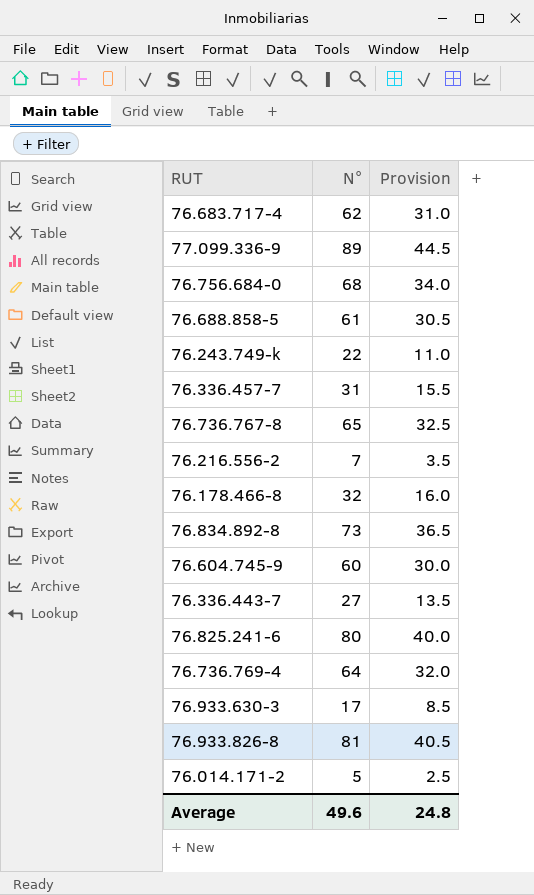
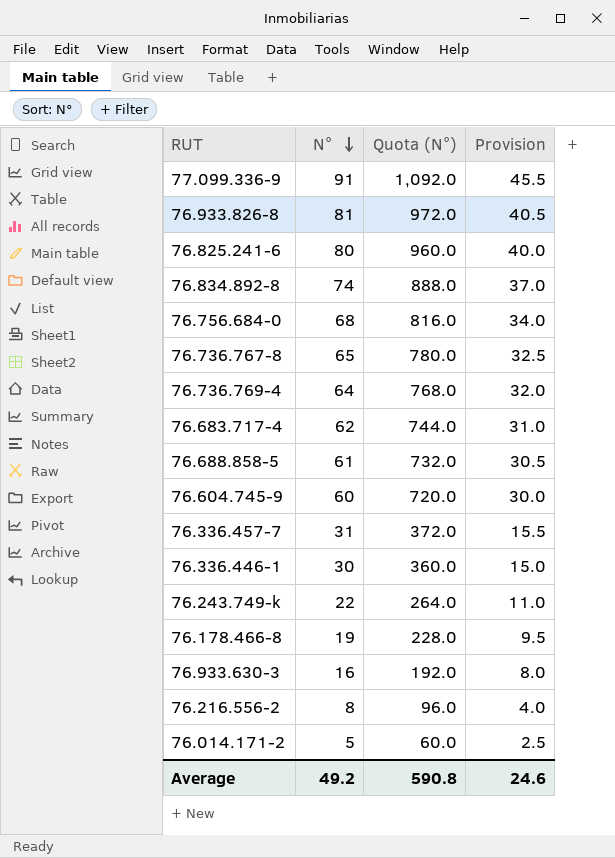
row order: none -> N° descending
column Quota (N°) | formula: none -> [N°] * 12
row 76.336.443-7: 27 | 13.5 -> none
77.099.336-9 | N°: 89 -> 91
77.099.336-9 | Provision: 44.5 -> 45.5
76.834.892-8 | N°: 73 -> 74
76.834.892-8 | Provision: 36.5 -> 37.0
row 76.336.446-1: none -> 30 | 360.0 | 15.0
76.178.466-8 | N°: 32 -> 19
76.178.466-8 | Provision: 16.0 -> 9.5
76.933.630-3 | N°: 17 -> 16
76.933.630-3 | Provision: 8.5 -> 8.0
76.216.556-2 | N°: 7 -> 8
76.216.556-2 | Provision: 3.5 -> 4.0
Average | N°: 49.6 -> 49.2
Average | Provision: 24.8 -> 24.6

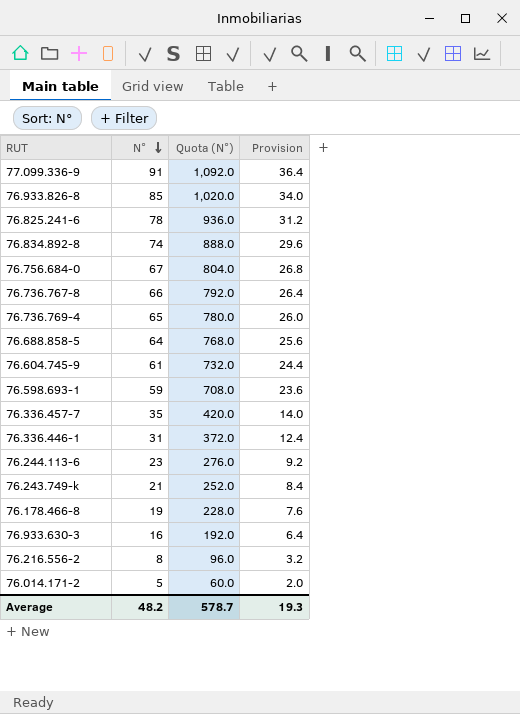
column Provision | formula: [N°] * 0.5 -> [N°] * 0.4
row 76.683.717-4: 62 | 744.0 | 31.0 -> none
76.933.826-8 | N°: 81 -> 85
76.933.826-8 | Quota (N°): 972.0 -> 1,020.0
76.825.241-6 | N°: 80 -> 78
76.825.241-6 | Quota (N°): 960.0 -> 936.0
76.756.684-0 | N°: 68 -> 67
76.756.684-0 | Quota (N°): 816.0 -> 804.0
76.736.767-8 | N°: 65 -> 66
76.736.767-8 | Quota (N°): 780.0 -> 792.0
76.736.769-4 | N°: 64 -> 65
76.736.769-4 | Quota (N°): 768.0 -> 780.0
76.688.858-5 | N°: 61 -> 64
76.688.858-5 | Quota (N°): 732.0 -> 768.0
76.604.745-9 | N°: 60 -> 61
76.604.745-9 | Quota (N°): 720.0 -> 732.0
row 76.598.693-1: none -> 59 | 708.0 | 23.6
76.336.457-7 | N°: 31 -> 35
76.336.457-7 | Quota (N°): 372.0 -> 420.0
76.336.446-1 | N°: 30 -> 31
76.336.446-1 | Quota (N°): 360.0 -> 372.0
row 76.244.113-6: none -> 23 | 276.0 | 9.2
76.243.749-k | N°: 22 -> 21
76.243.749-k | Quota (N°): 264.0 -> 252.0
Average | N°: 49.2 -> 48.2
Average | Quota (N°): 590.8 -> 578.7
Average | Provision: 24.6 -> 19.3

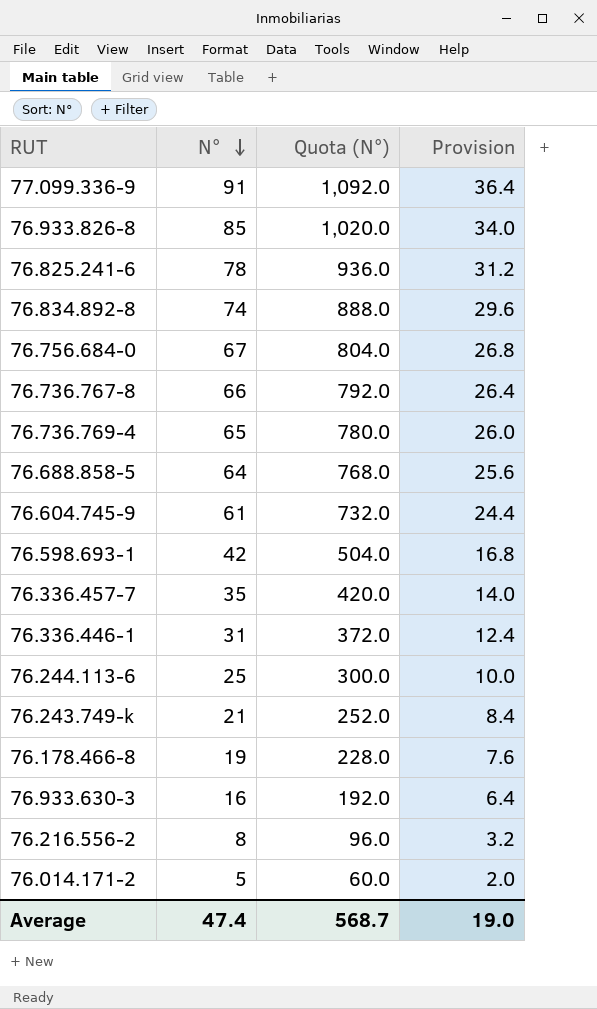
76.598.693-1 | N°: 59 -> 42
76.598.693-1 | Quota (N°): 708.0 -> 504.0
76.598.693-1 | Provision: 23.6 -> 16.8
76.244.113-6 | N°: 23 -> 25
76.244.113-6 | Quota (N°): 276.0 -> 300.0
76.244.113-6 | Provision: 9.2 -> 10.0
Average | N°: 48.2 -> 47.4
Average | Quota (N°): 578.7 -> 568.7
Average | Provision: 19.3 -> 19.0

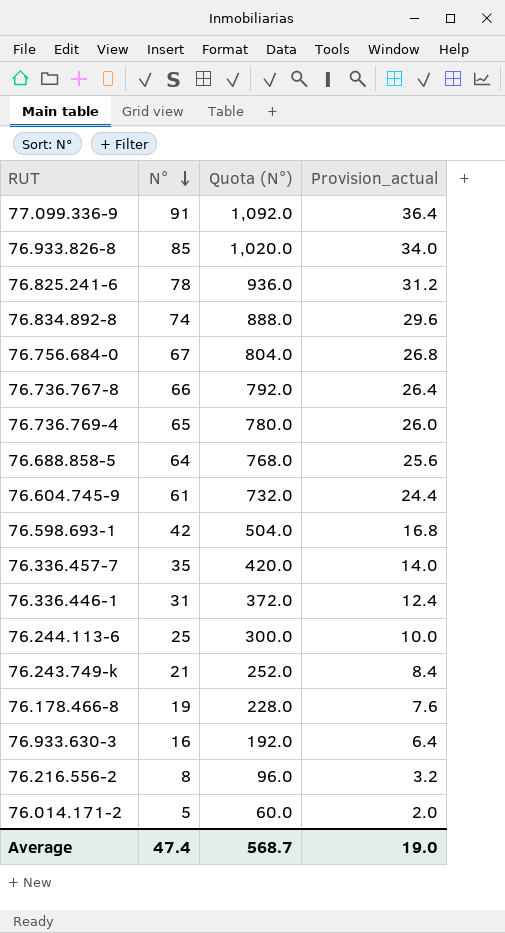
column name: Provision -> Provision_actual

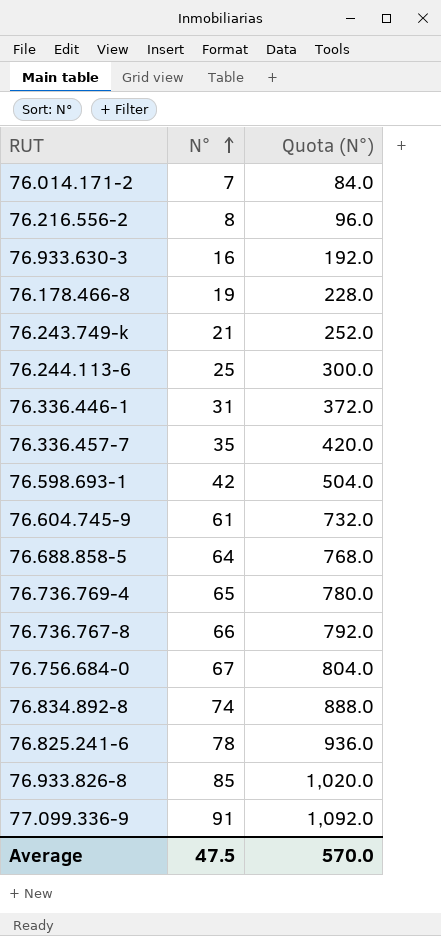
row order: N° descending -> N° ascending
column Provision_actual | formula: [N°] * 0.4 -> none
76.014.171-2 | N°: 5 -> 7
76.014.171-2 | Quota (N°): 60.0 -> 84.0
Average | N°: 47.4 -> 47.5
Average | Quota (N°): 568.7 -> 570.0

